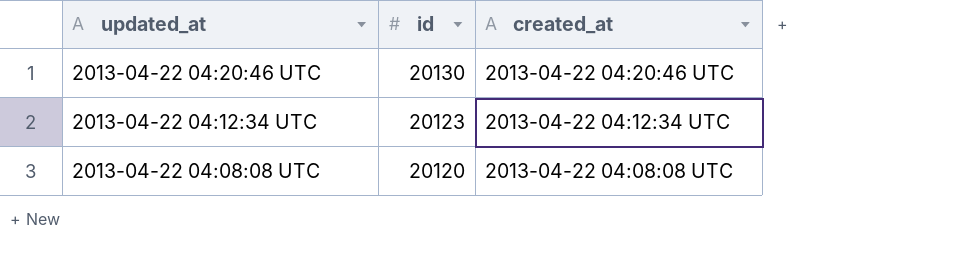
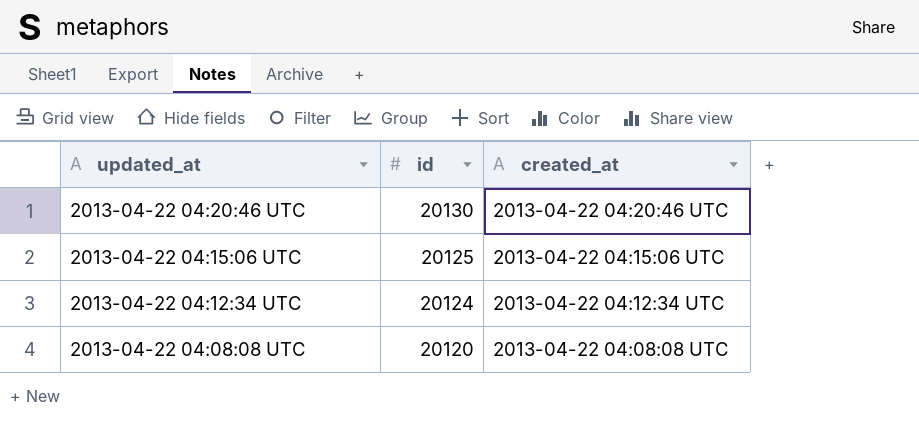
row 2013-04-22 04:15:06 UTC: none -> 20125 | 2013-04-22 04:15:06 UTC
2013-04-22 04:12:34 UTC | id: 20123 -> 20124

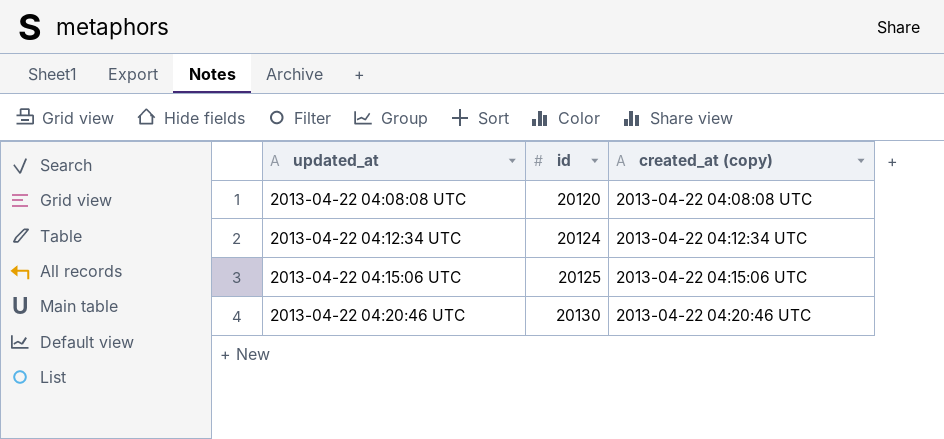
row order: updated_at descending -> updated_at ascending
column name: created_at -> created_at (copy)

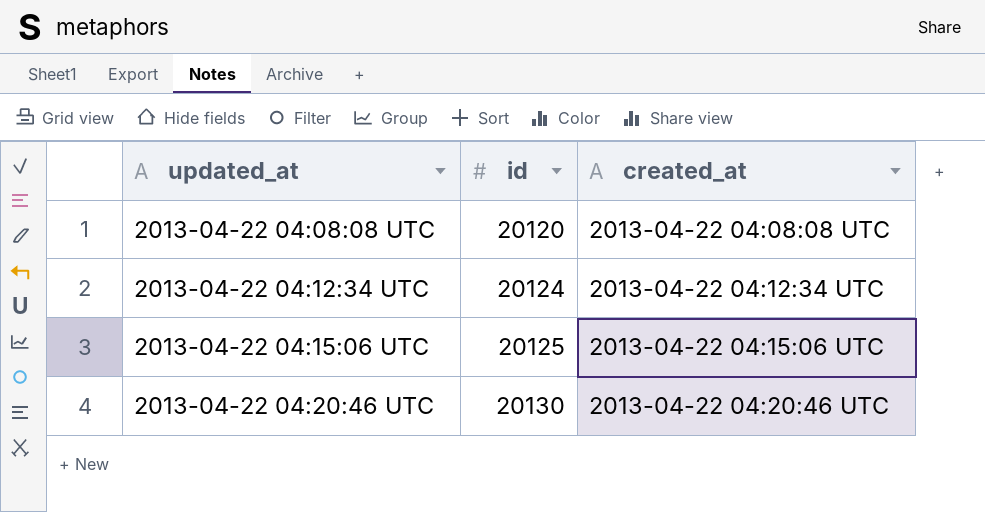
column name: created_at (copy) -> created_at

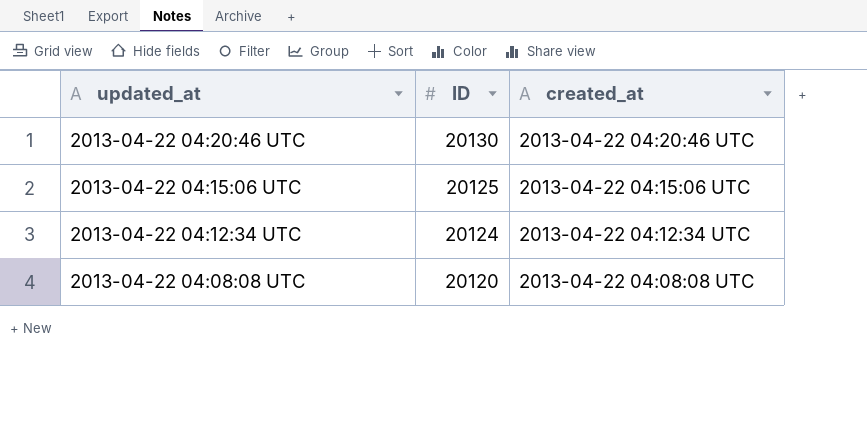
row order: updated_at ascending -> updated_at descending
column name: id -> ID

